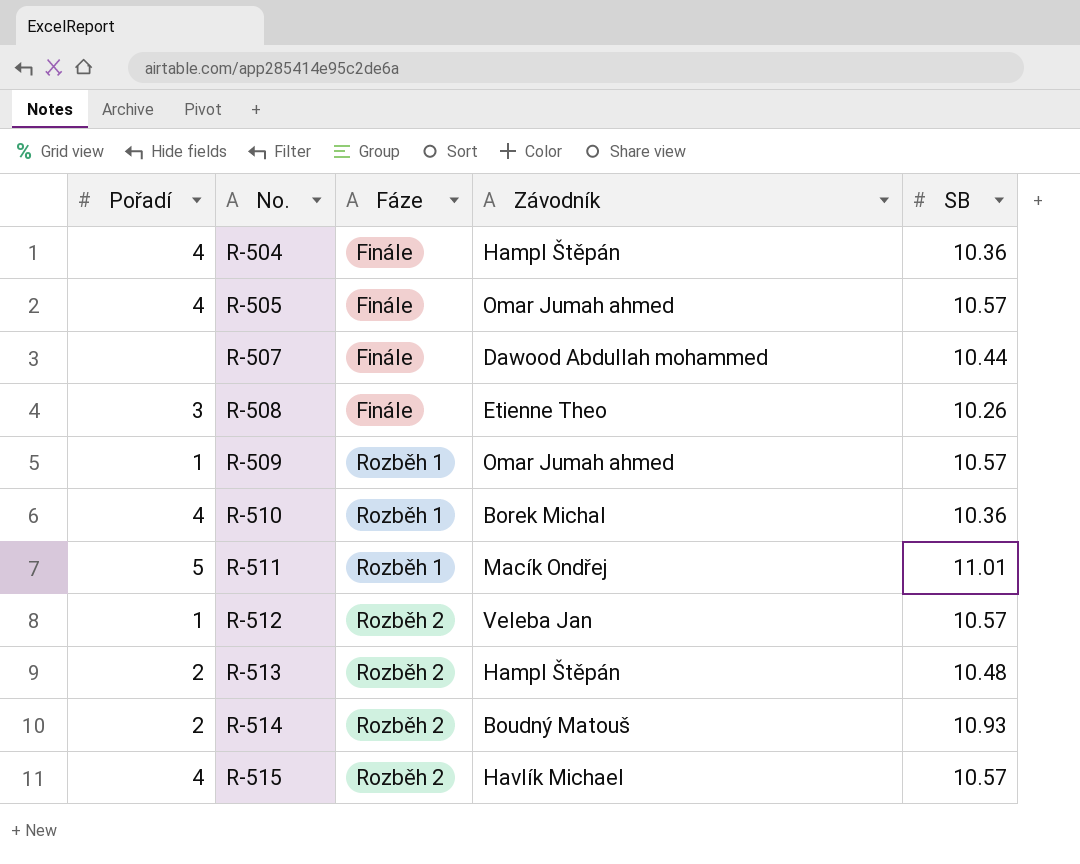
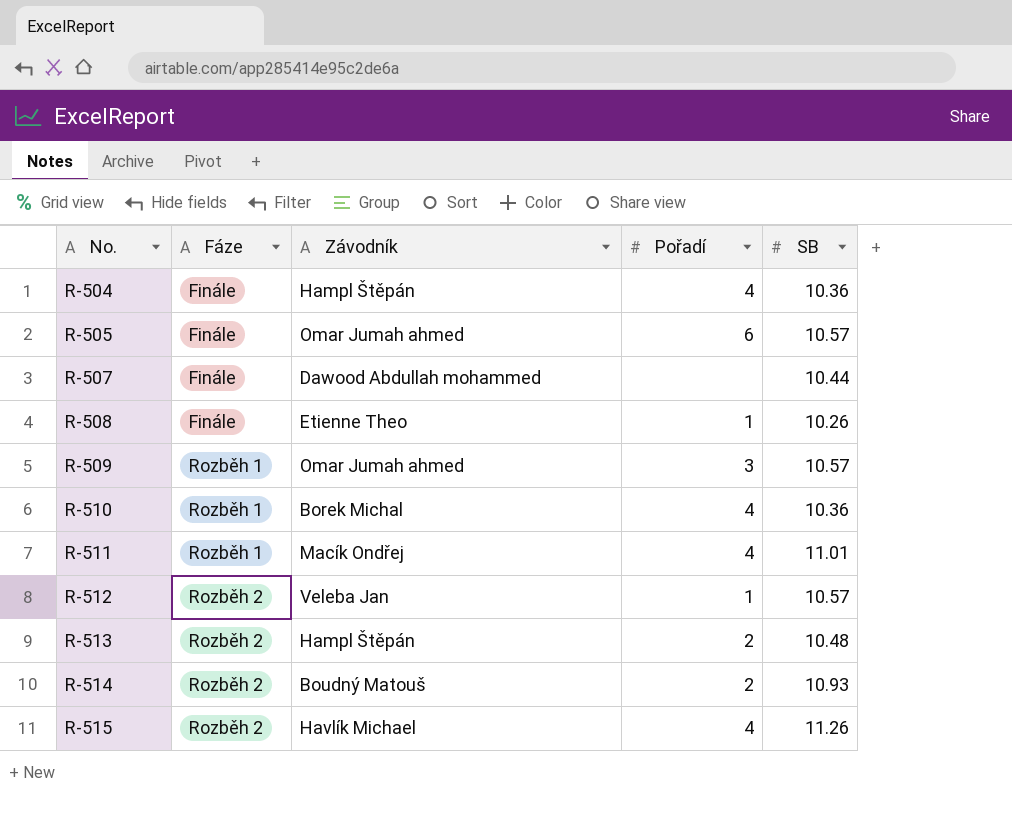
column Pořadí | position: 1 -> 4
R-505 | Pořadí: 4 -> 6
R-508 | Pořadí: 3 -> 1
R-509 | Pořadí: 1 -> 3
R-511 | Pořadí: 5 -> 4
R-515 | SB: 10.57 -> 11.26

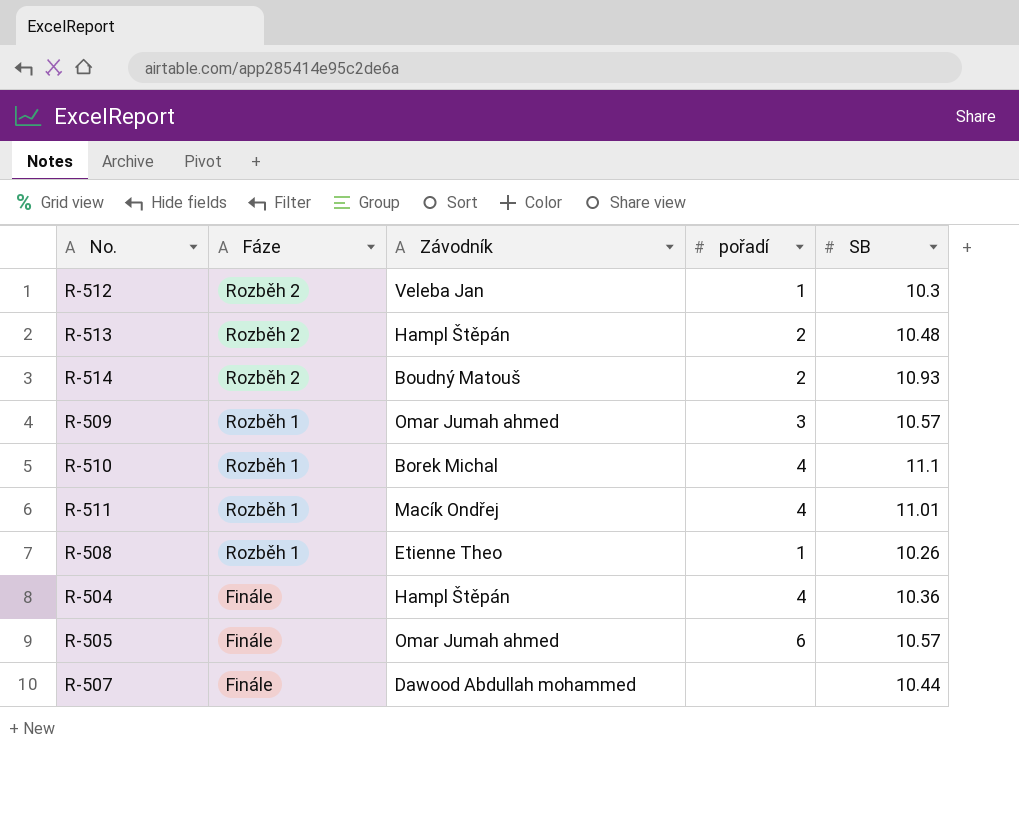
row order: No. ascending -> Fáze descending
column name: Pořadí -> pořadí
row R-515: Rozběh 2 | Havlík Michael | 4 | 11.26 -> none
R-512 | SB: 10.57 -> 10.3
R-510 | SB: 10.36 -> 11.1
R-508 | Fáze: Finále -> Rozběh 1

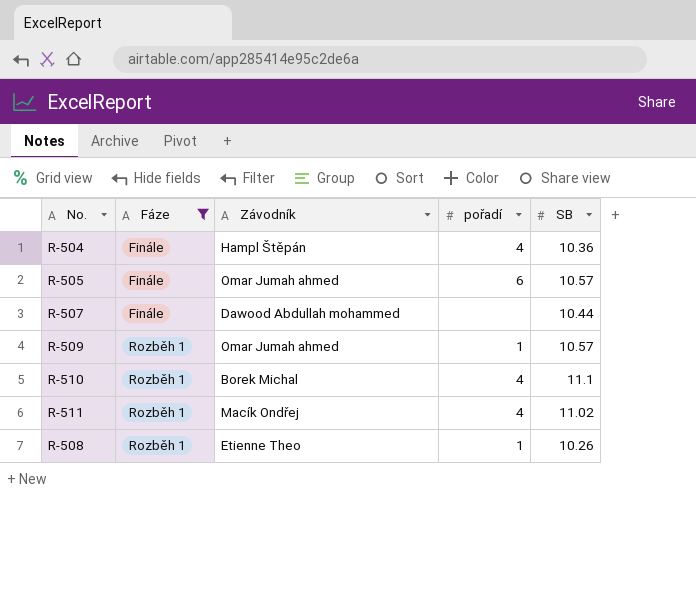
filter: none -> Fáze != Rozběh 2
row order: Fáze descending -> Fáze ascending
R-509 | pořadí: 3 -> 1
R-511 | SB: 11.01 -> 11.02

